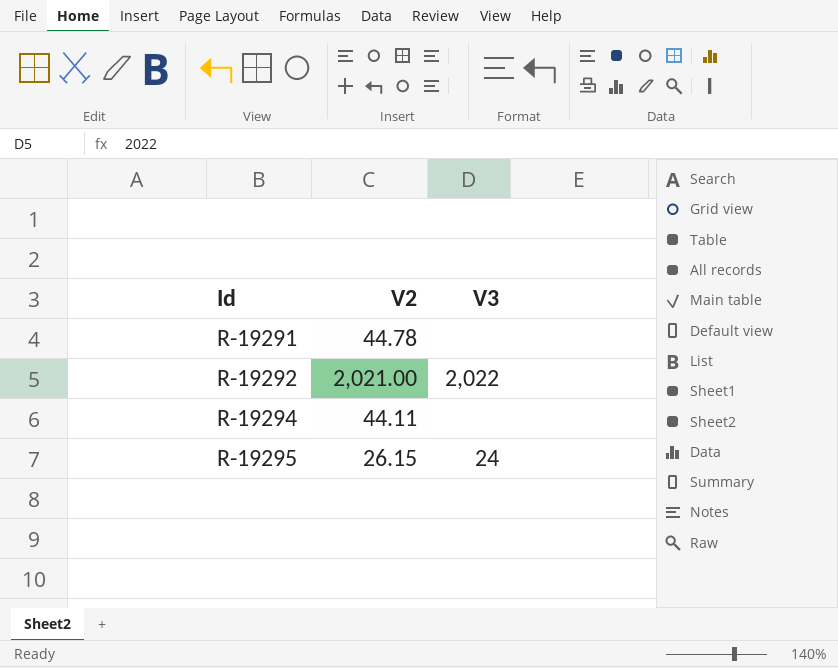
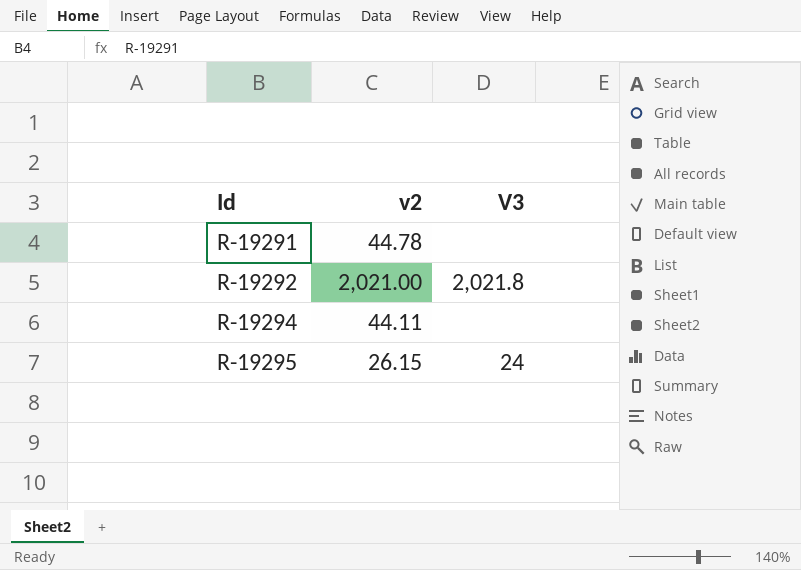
column name: V2 -> v2
R-19292 | V3: 2,022 -> 2,021.8

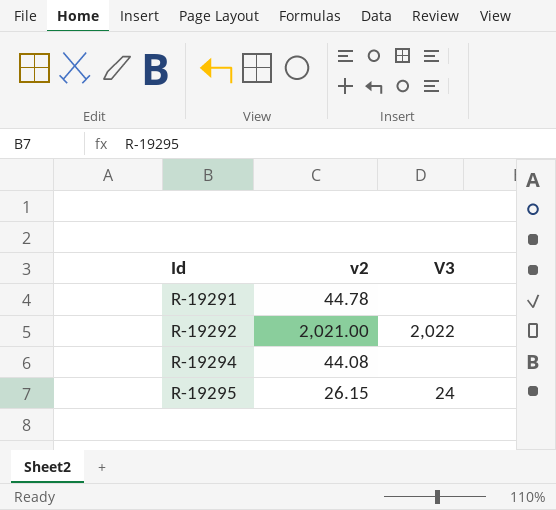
R-19292 | V3: 2,021.8 -> 2,022
R-19294 | v2: 44.11 -> 44.08

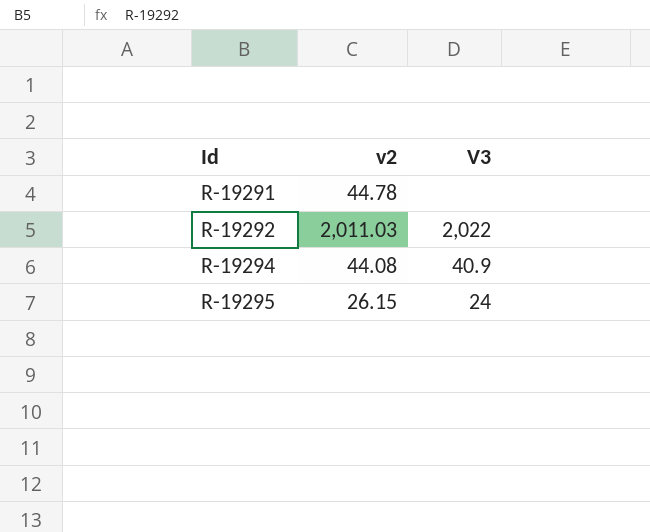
R-19292 | v2: 2,021.00 -> 2,011.03
R-19294 | V3: none -> 40.9

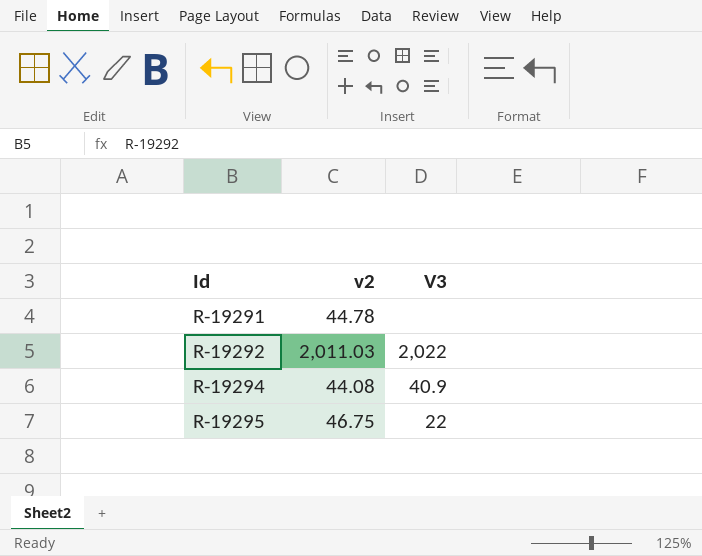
R-19295 | v2: 26.15 -> 46.75
R-19295 | V3: 24 -> 22

